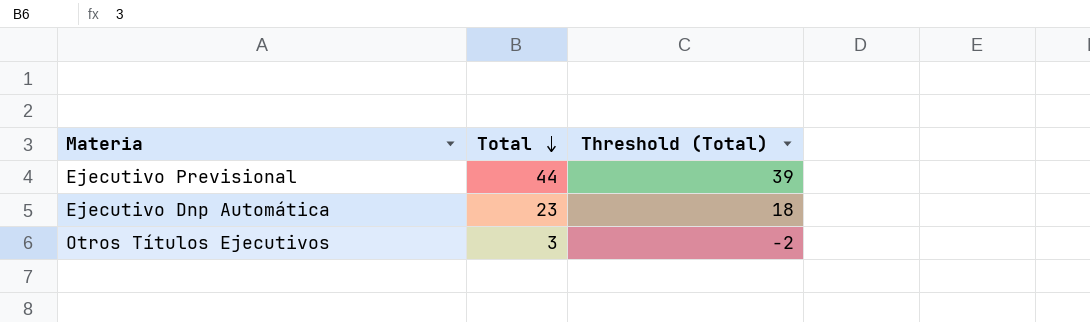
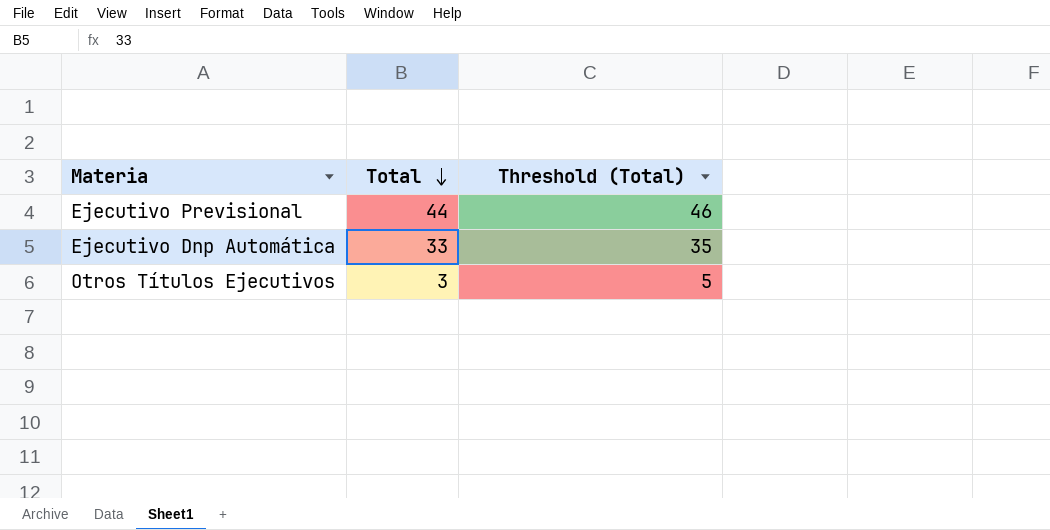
column Threshold (Total) | formula: [Total] - 5 -> [Total] + 2
Ejecutivo Dnp Automática | Total: 23 -> 33

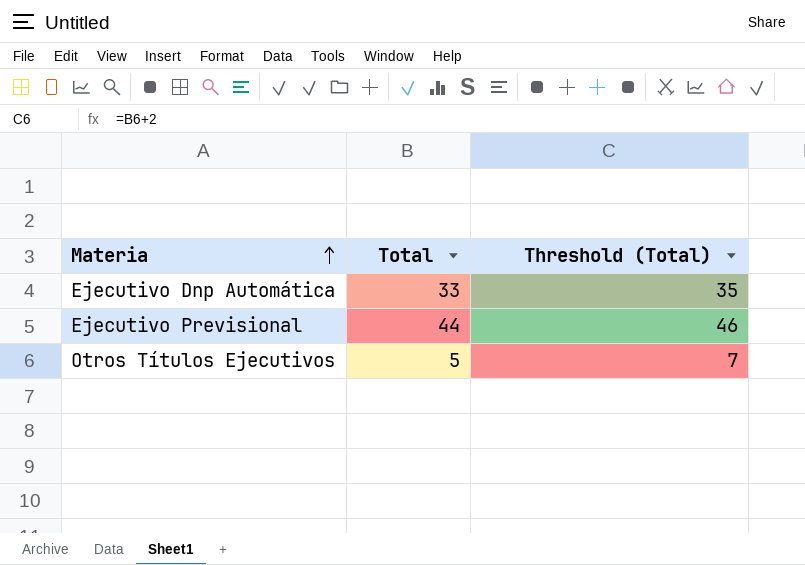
row order: Total descending -> Materia ascending
Otros Títulos Ejecutivos | Total: 3 -> 5
Otros Títulos Ejecutivos | Threshold (Total): 5 -> 7

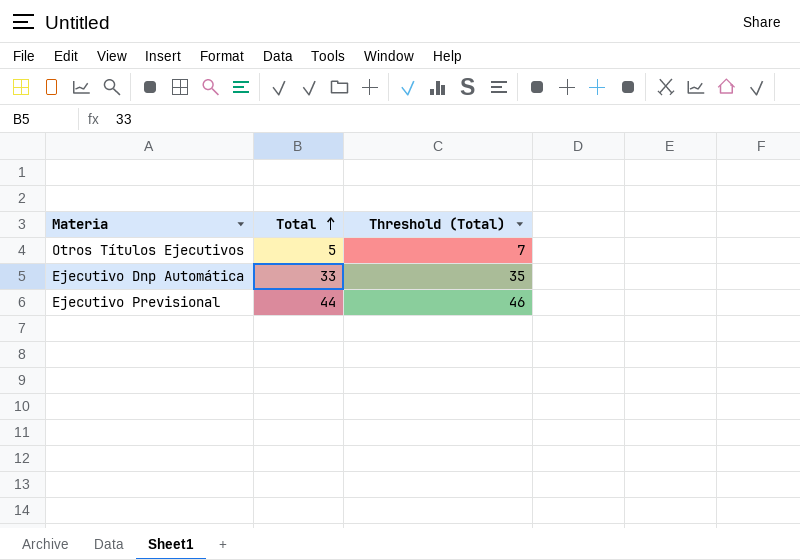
row order: Materia ascending -> Total ascending

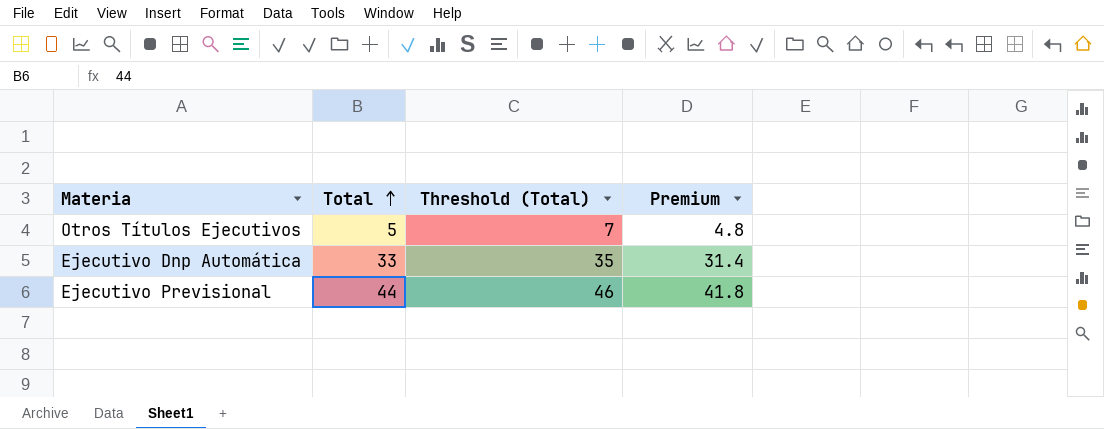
column Premium | formula: none -> [Total] * 0.95

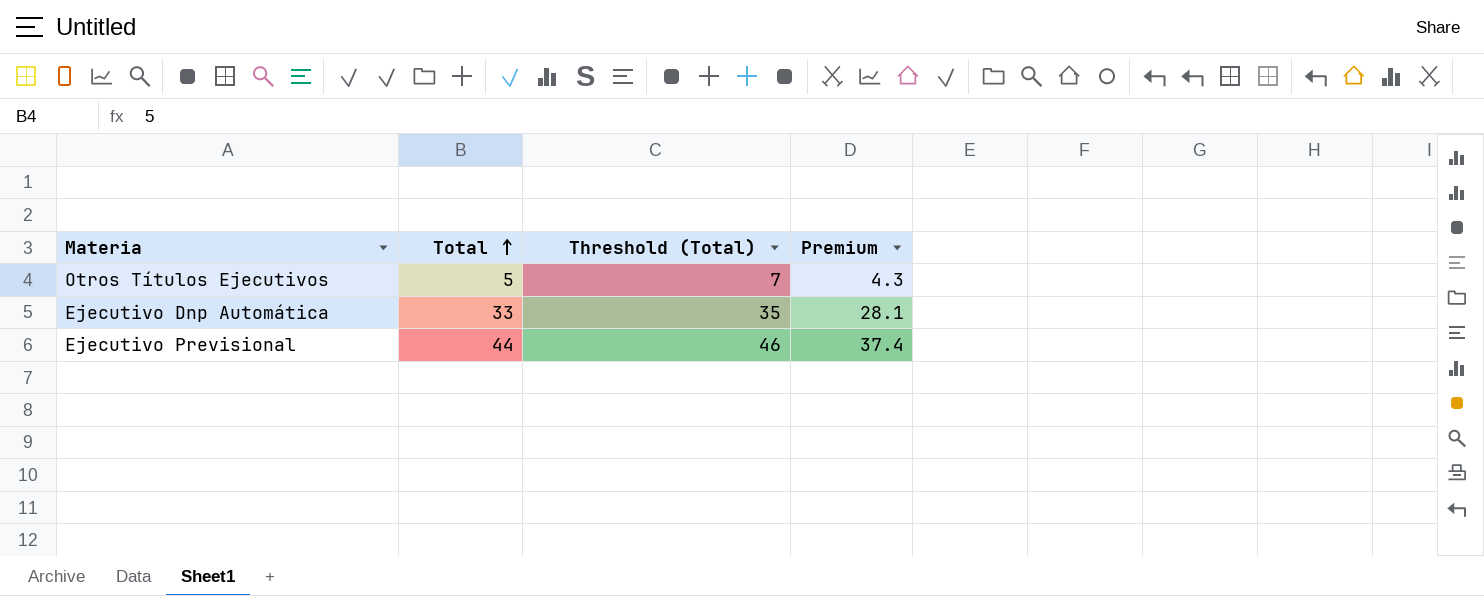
column Premium | formula: [Total] * 0.95 -> [Total] * 0.85

